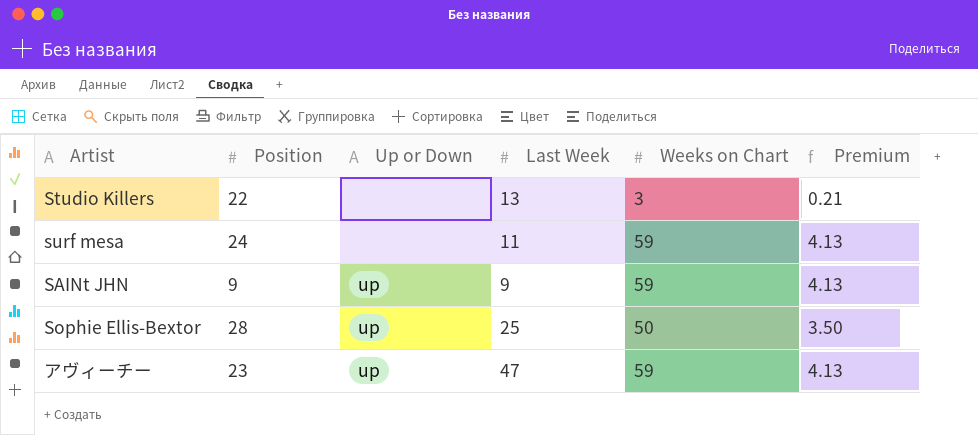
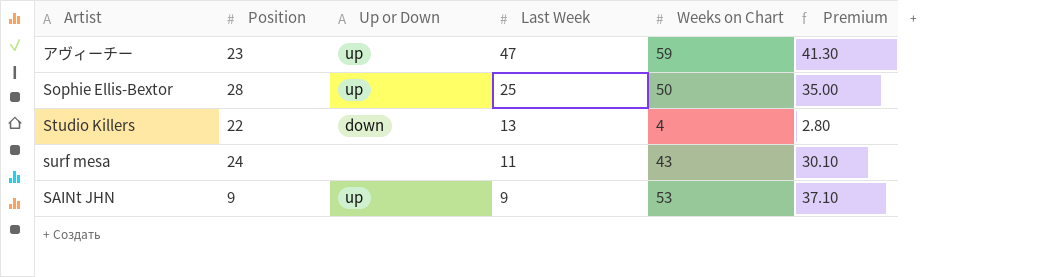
row order: none -> Last Week descending
column Premium | formula: [Weeks on Chart] * 0.07 -> [Weeks on Chart] * 0.7
Studio Killers | Up or Down: none -> down
Studio Killers | Weeks on Chart: 3 -> 4
surf mesa | Weeks on Chart: 59 -> 43
SAINt JHN | Weeks on Chart: 59 -> 53

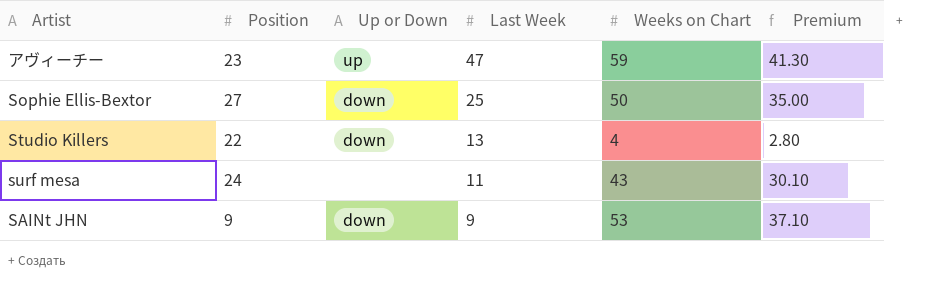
Sophie Ellis-Bextor | Position: 28 -> 27
Sophie Ellis-Bextor | Up or Down: up -> down
SAINt JHN | Up or Down: up -> down

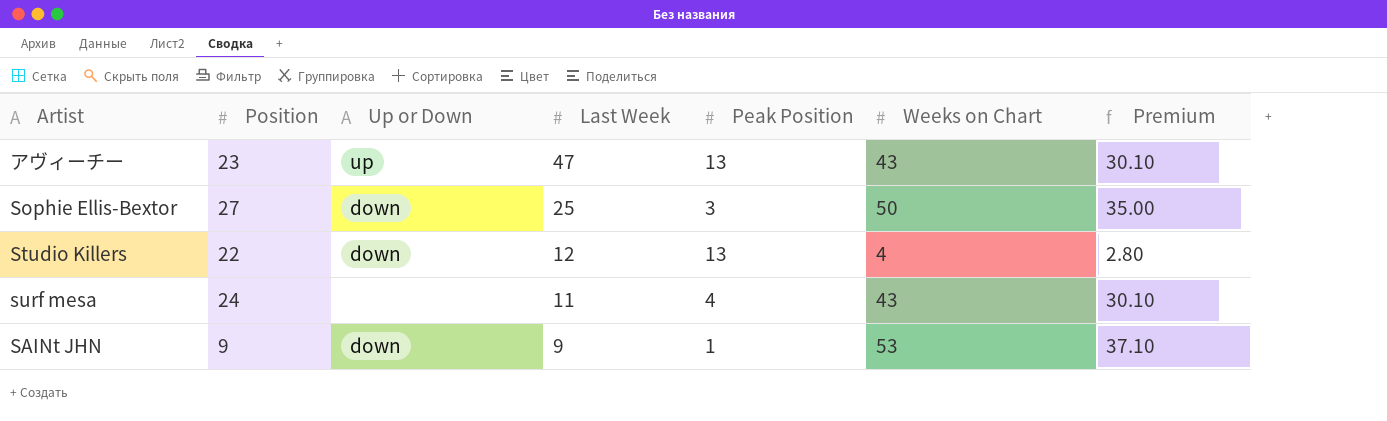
column Peak Position | position: none -> 5
アヴィーチー | Weeks on Chart: 59 -> 43
アヴィーチー | Premium: 41.30 -> 30.10
Studio Killers | Last Week: 13 -> 12

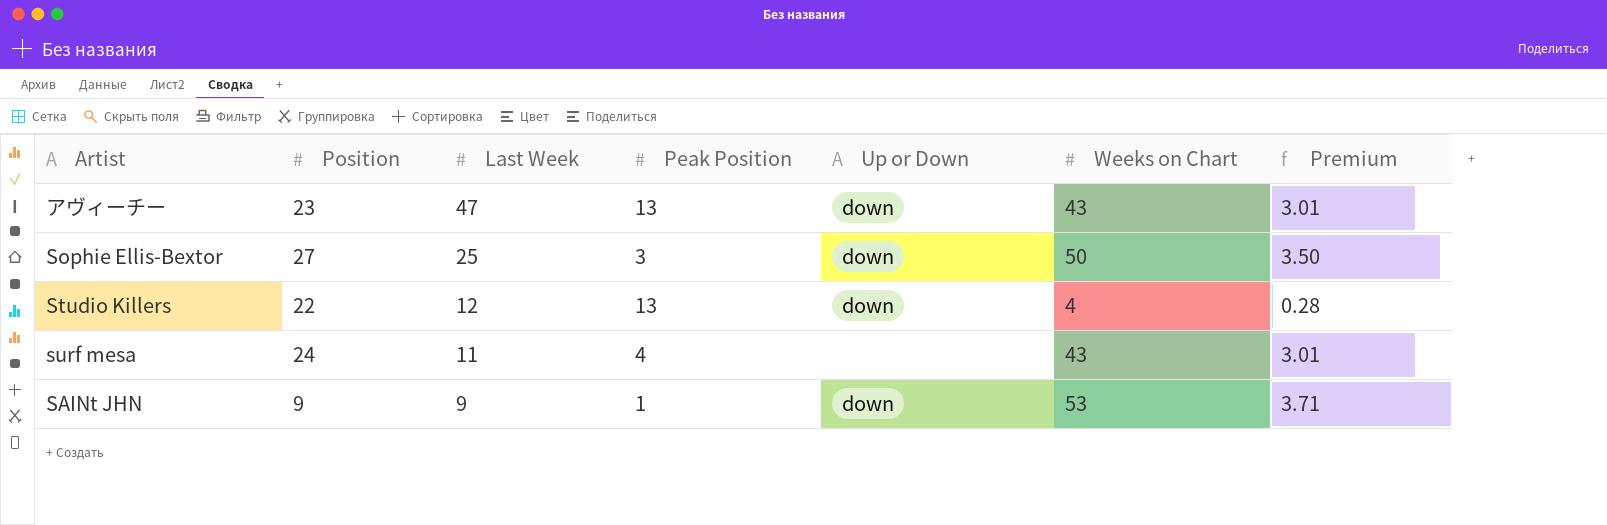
column Up or Down | position: 3 -> 5
column Premium | formula: [Weeks on Chart] * 0.7 -> [Weeks on Chart] * 0.07
アヴィーチー | Up or Down: up -> down

